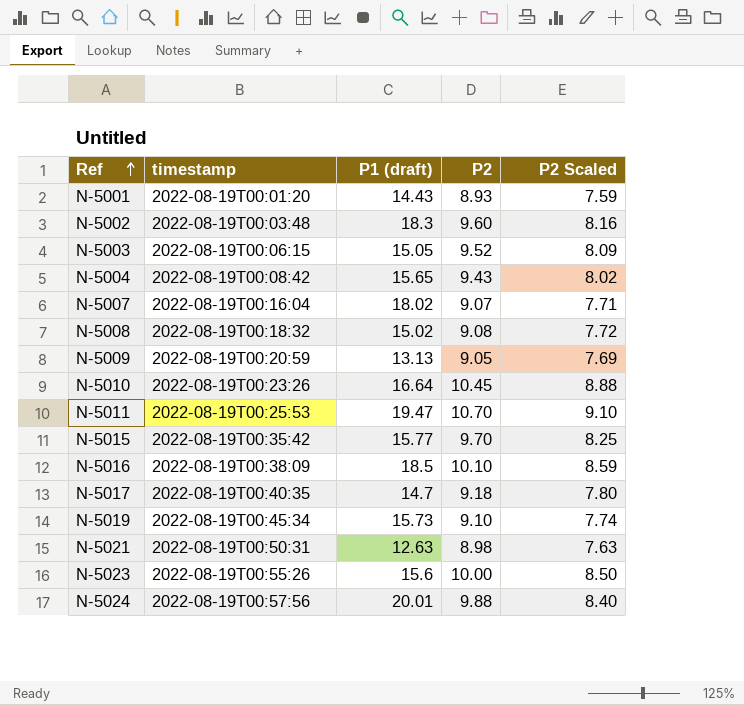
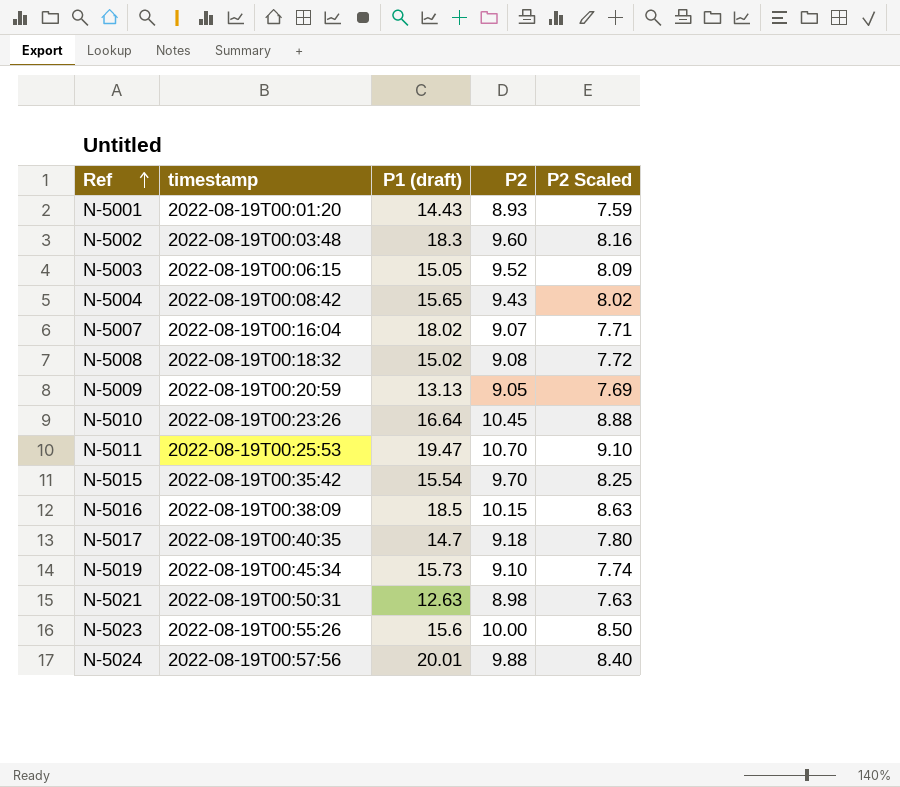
N-5015 | P1 (draft): 15.77 -> 15.54
N-5016 | P2: 10.10 -> 10.15
N-5016 | P2 Scaled: 8.59 -> 8.63

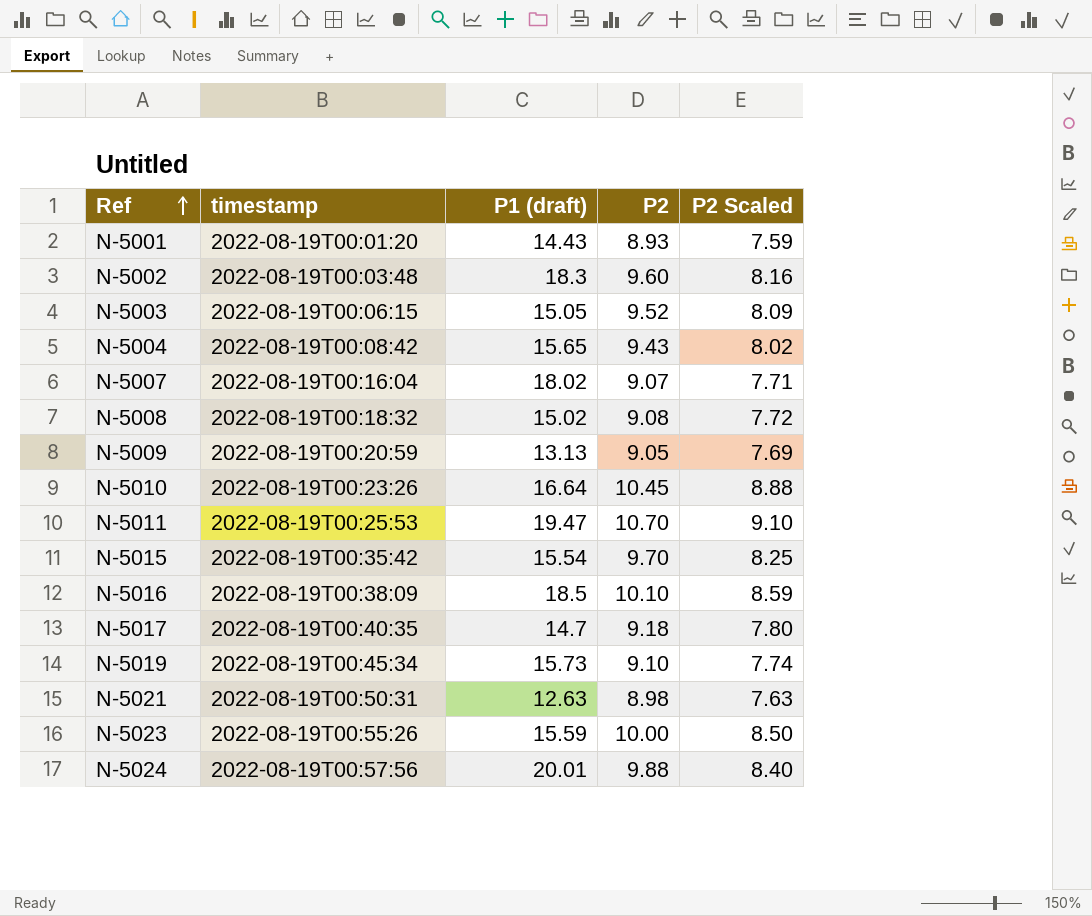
N-5016 | P2: 10.15 -> 10.10
N-5016 | P2 Scaled: 8.63 -> 8.59
N-5023 | P1 (draft): 15.6 -> 15.59

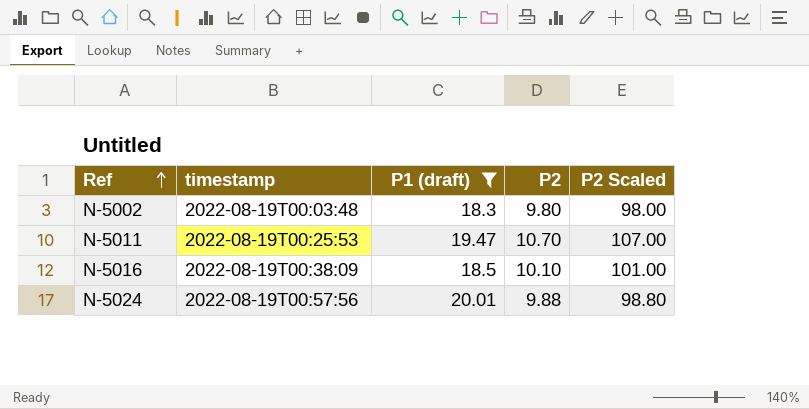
filter: none -> P1 (draft) >= 18.3
column P2 Scaled | formula: [P2] * 0.85 -> [P2] * 10
N-5002 | P2: 9.60 -> 9.80

